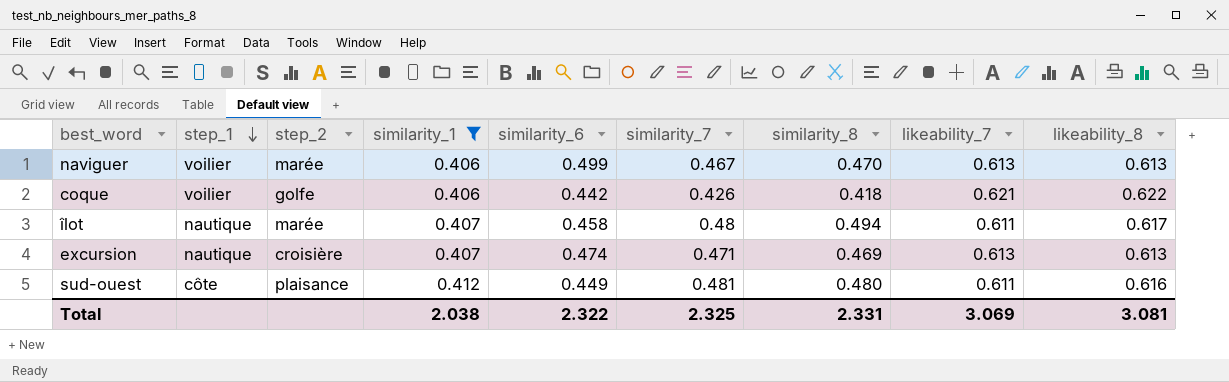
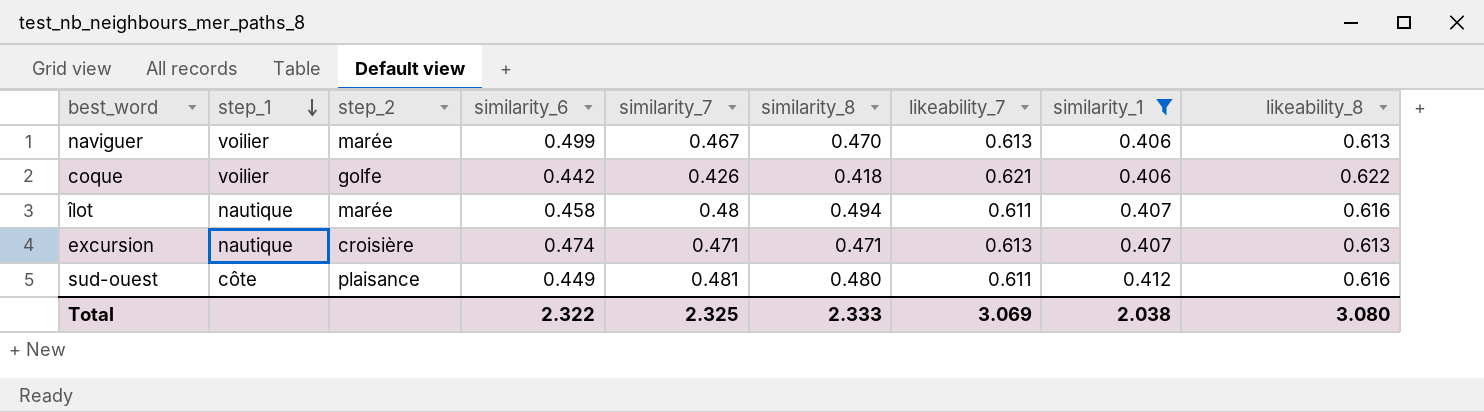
column similarity_1 | position: 4 -> 8
îlot | likeability_8: 0.617 -> 0.616
excursion | similarity_8: 0.469 -> 0.471
Total | similarity_8: 2.331 -> 2.333
Total | likeability_8: 3.081 -> 3.080

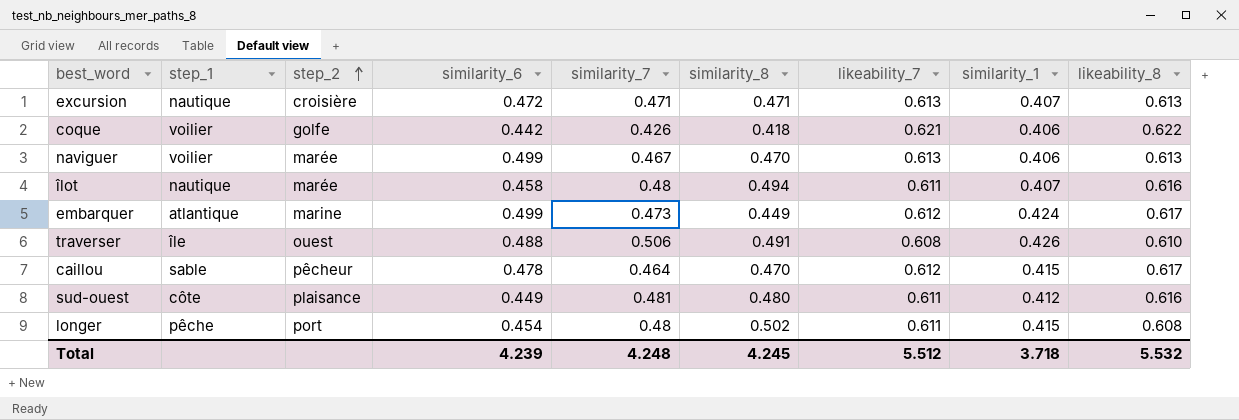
filter: similarity_1 <= 0.412 -> none
row order: step_1 descending -> step_2 ascending
excursion | similarity_6: 0.474 -> 0.472
Total | similarity_6: 2.322 -> 4.239
Total | similarity_7: 2.325 -> 4.248
Total | similarity_8: 2.333 -> 4.245
Total | likeability_7: 3.069 -> 5.512
Total | similarity_1: 2.038 -> 3.718
Total | likeability_8: 3.080 -> 5.532

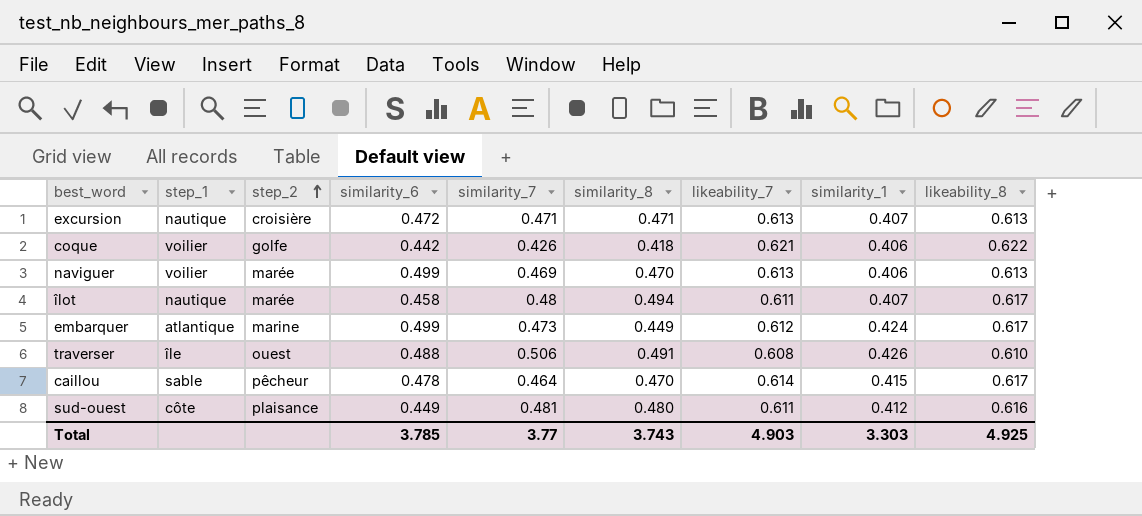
row longer: pêche | port | 0.454 | 0.48 | 0.502 | 0.611 | 0.415 | 0.608 -> none
naviguer | similarity_7: 0.467 -> 0.469
îlot | likeability_8: 0.616 -> 0.617
caillou | likeability_7: 0.612 -> 0.614
Total | similarity_6: 4.239 -> 3.785
Total | similarity_7: 4.248 -> 3.77
Total | similarity_8: 4.245 -> 3.743
Total | likeability_7: 5.512 -> 4.903
Total | similarity_1: 3.718 -> 3.303
Total | likeability_8: 5.532 -> 4.925

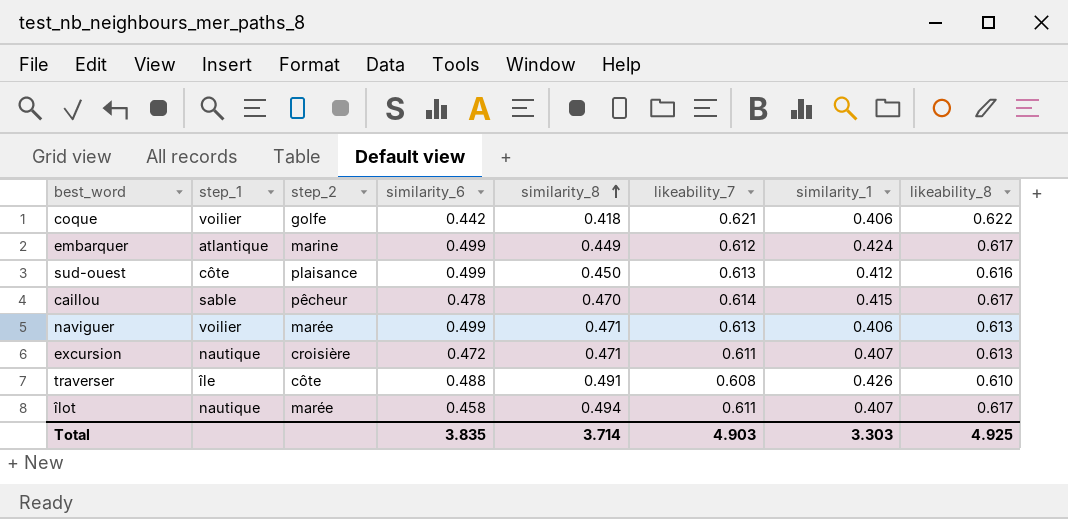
row order: step_2 ascending -> similarity_8 ascending
column similarity_7 | position: 5 -> none
sud-ouest | similarity_6: 0.449 -> 0.499
sud-ouest | similarity_8: 0.480 -> 0.450
sud-ouest | likeability_7: 0.611 -> 0.613
naviguer | similarity_8: 0.470 -> 0.471
excursion | likeability_7: 0.613 -> 0.611
traverser | step_2: ouest -> côte
Total | similarity_6: 3.785 -> 3.835
Total | similarity_8: 3.743 -> 3.714

